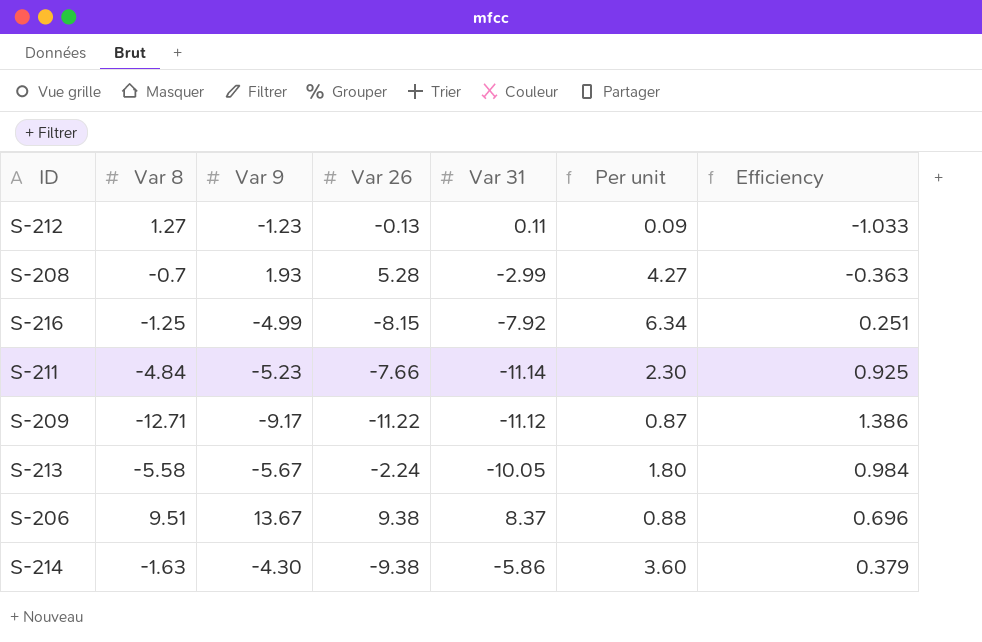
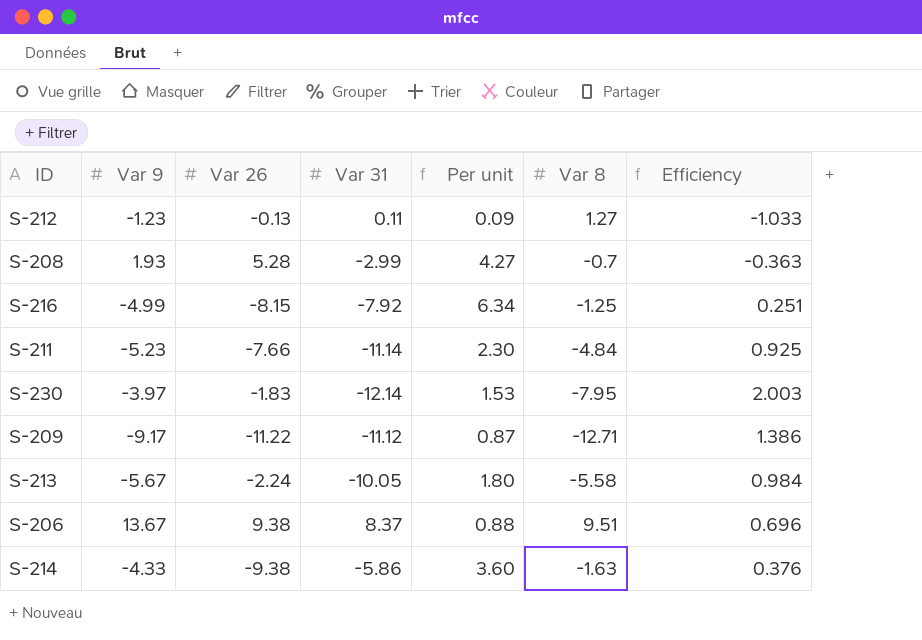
column Var 8 | position: 2 -> 6
row S-230: none -> -3.97 | -1.83 | -12.14 | 1.53 | -7.95 | 2.003
S-214 | Var 9: -4.30 -> -4.33
S-214 | Efficiency: 0.379 -> 0.376

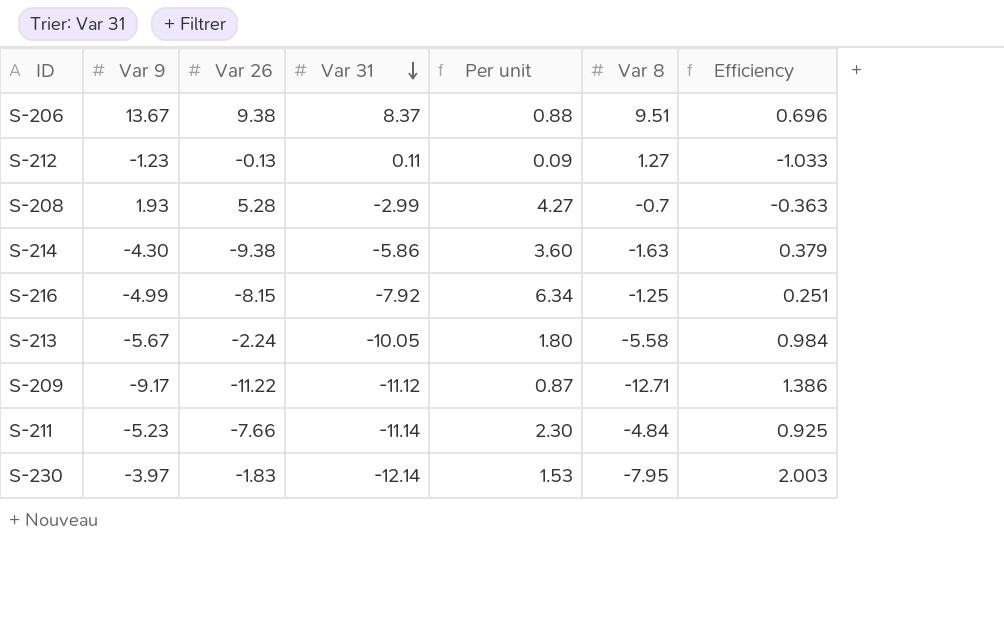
row order: none -> Var 31 descending
S-214 | Var 9: -4.33 -> -4.30
S-214 | Efficiency: 0.376 -> 0.379

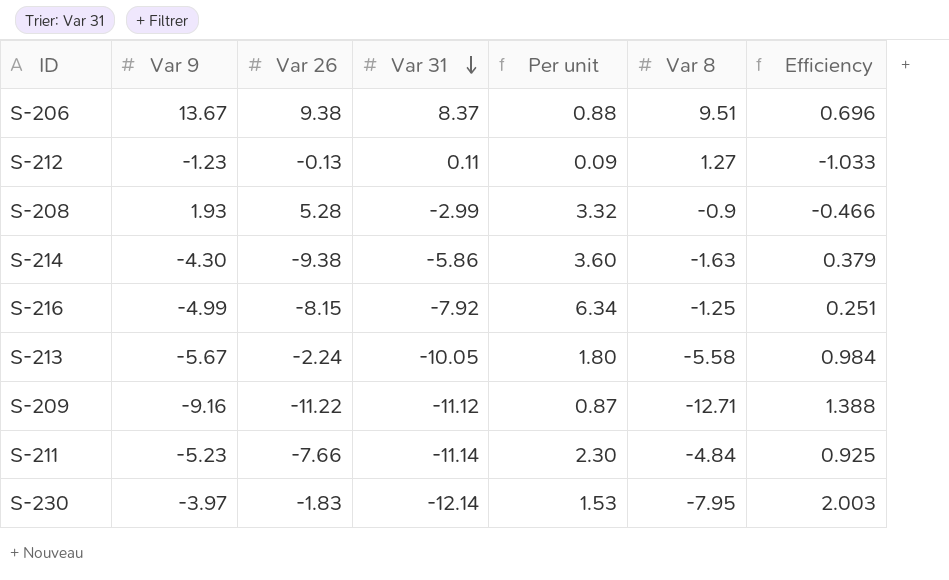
S-208 | Per unit: 4.27 -> 3.32
S-208 | Var 8: -0.7 -> -0.9
S-208 | Efficiency: -0.363 -> -0.466
S-209 | Var 9: -9.17 -> -9.16
S-209 | Efficiency: 1.386 -> 1.388

